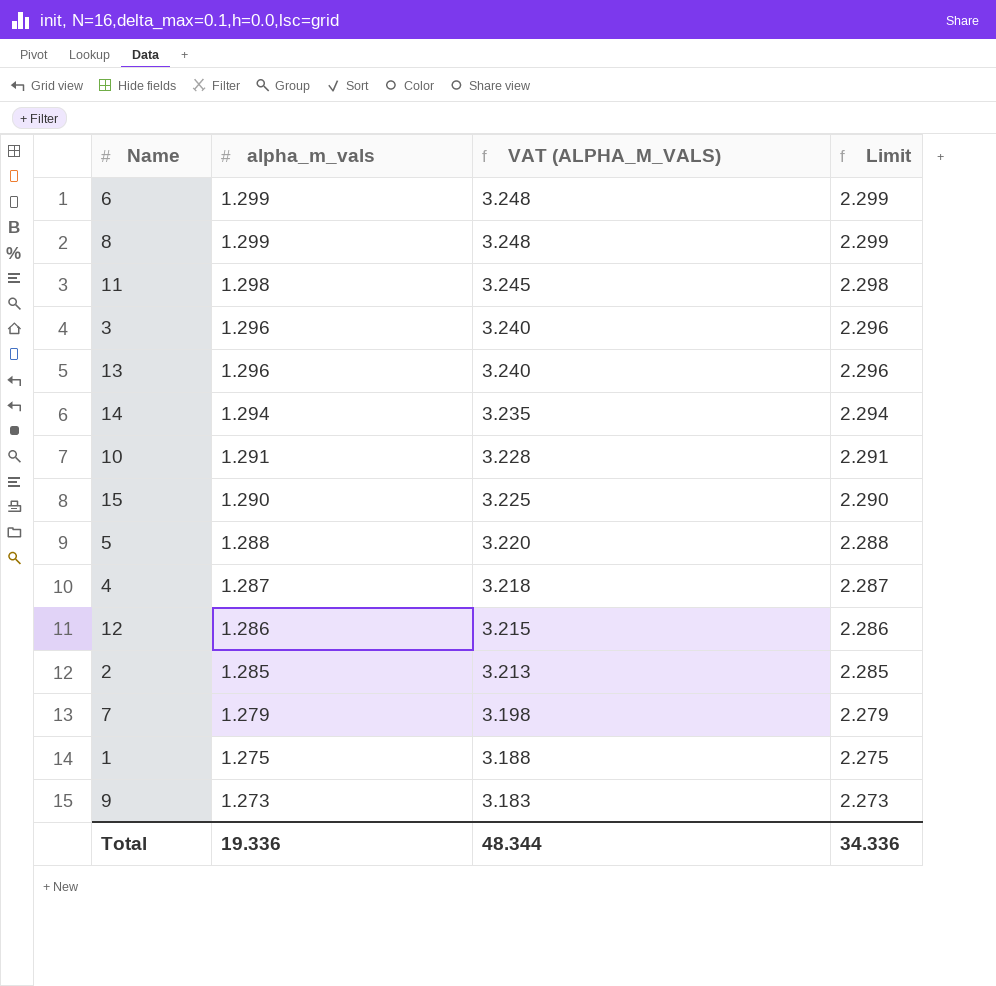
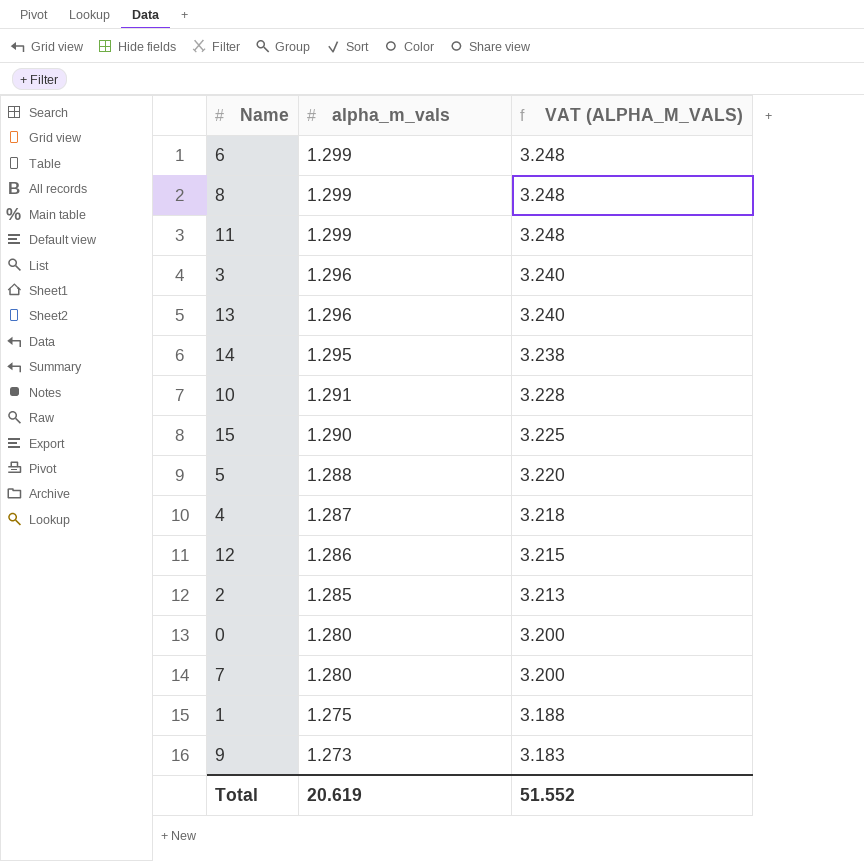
column Limit | formula: [alpha_m_vals] + 1 -> none
11 | alpha_m_vals: 1.298 -> 1.299
11 | VAT (ALPHA_M_VALS): 3.245 -> 3.248
14 | alpha_m_vals: 1.294 -> 1.295
14 | VAT (ALPHA_M_VALS): 3.235 -> 3.238
row 0: none -> 1.280 | 3.200
7 | alpha_m_vals: 1.279 -> 1.280
7 | VAT (ALPHA_M_VALS): 3.198 -> 3.200
Total | alpha_m_vals: 19.336 -> 20.619
Total | VAT (ALPHA_M_VALS): 48.344 -> 51.552

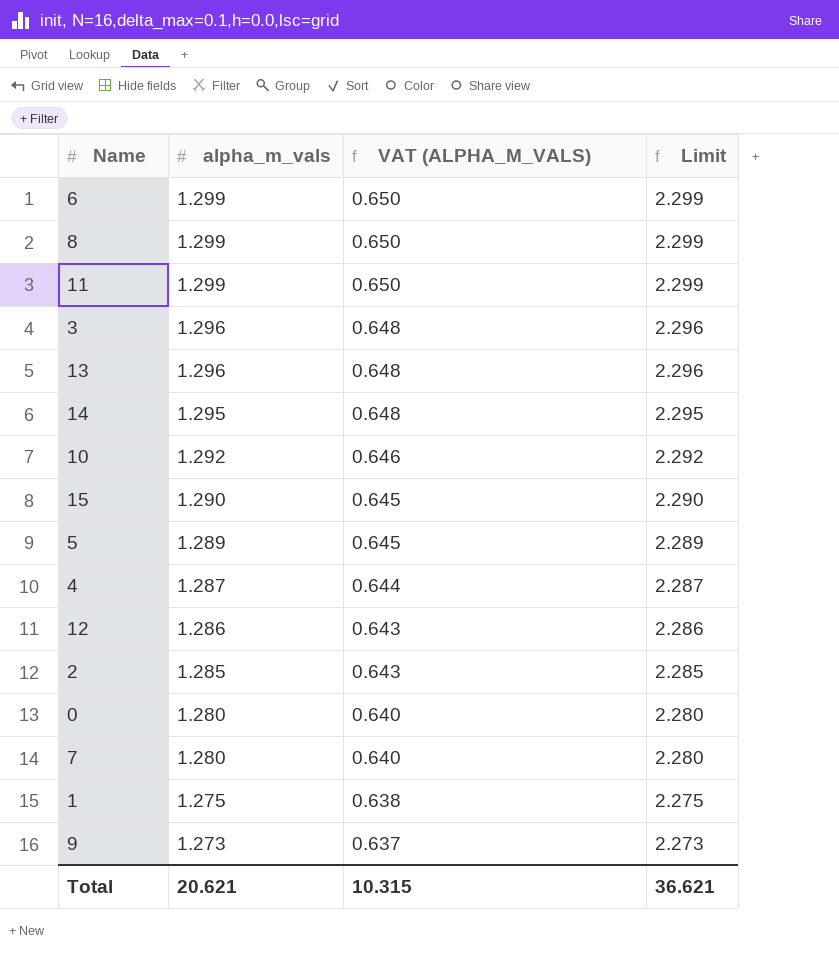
column VAT (ALPHA_M_VALS) | formula: [alpha_m_vals] * 2.5 -> [alpha_m_vals] * 0.5
column Limit | formula: none -> [alpha_m_vals] + 1
10 | alpha_m_vals: 1.291 -> 1.292
5 | alpha_m_vals: 1.288 -> 1.289
Total | alpha_m_vals: 20.619 -> 20.621
Total | VAT (ALPHA_M_VALS): 51.552 -> 10.315

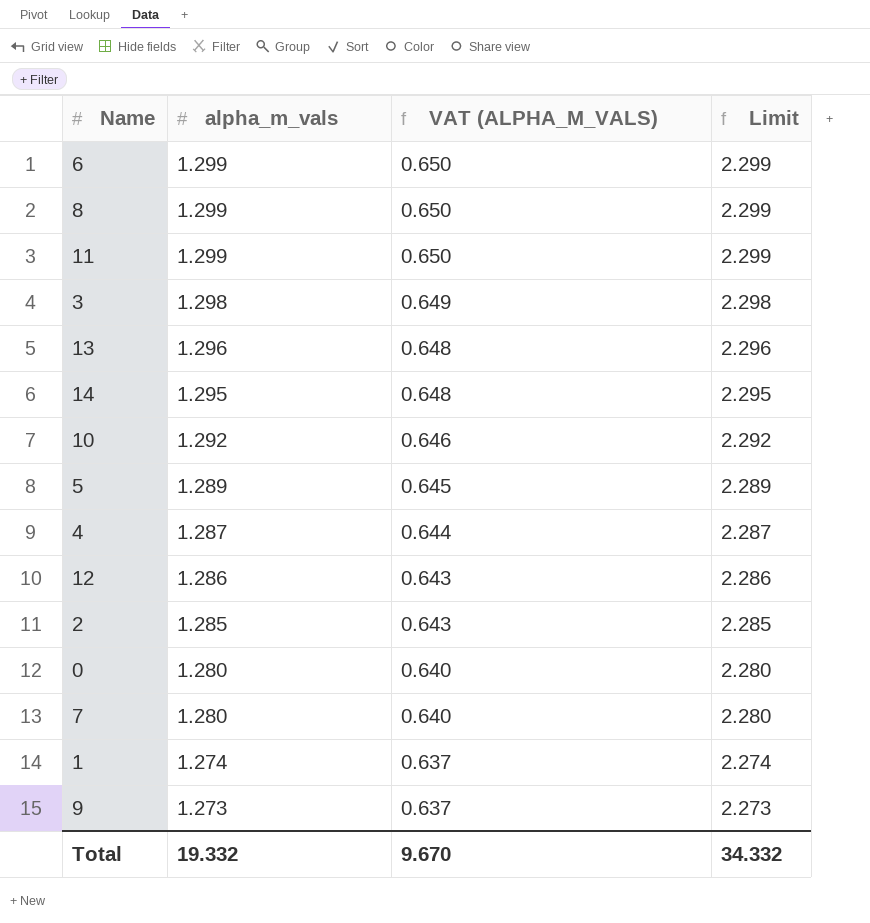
row 15: 1.290 | 0.645 | 2.290 -> none
3 | alpha_m_vals: 1.296 -> 1.298
3 | VAT (ALPHA_M_VALS): 0.648 -> 0.649
3 | Limit: 2.296 -> 2.298
1 | alpha_m_vals: 1.275 -> 1.274
1 | VAT (ALPHA_M_VALS): 0.638 -> 0.637
1 | Limit: 2.275 -> 2.274
Total | alpha_m_vals: 20.621 -> 19.332
Total | VAT (ALPHA_M_VALS): 10.315 -> 9.670
Total | Limit: 36.621 -> 34.332

